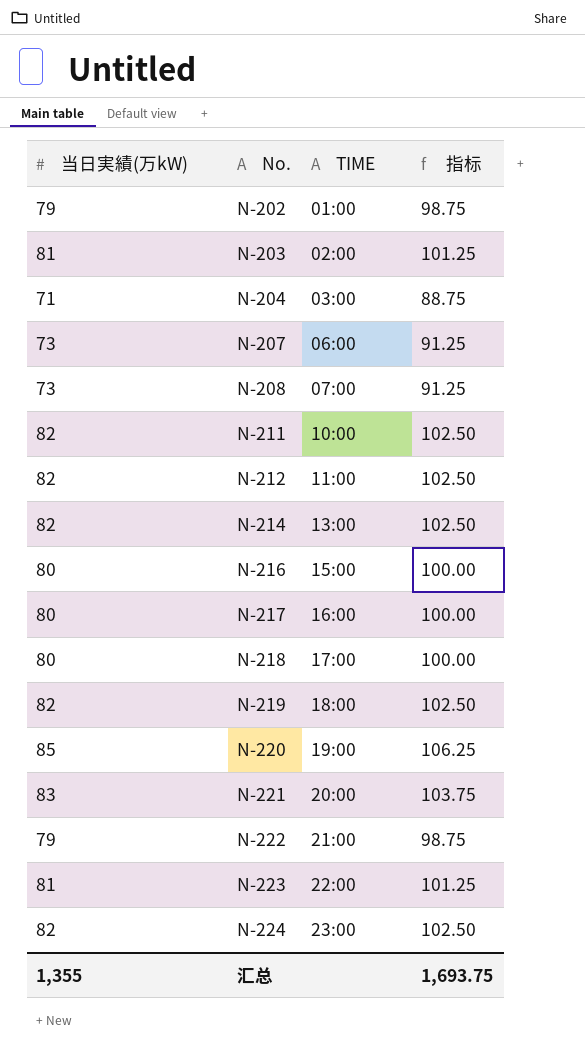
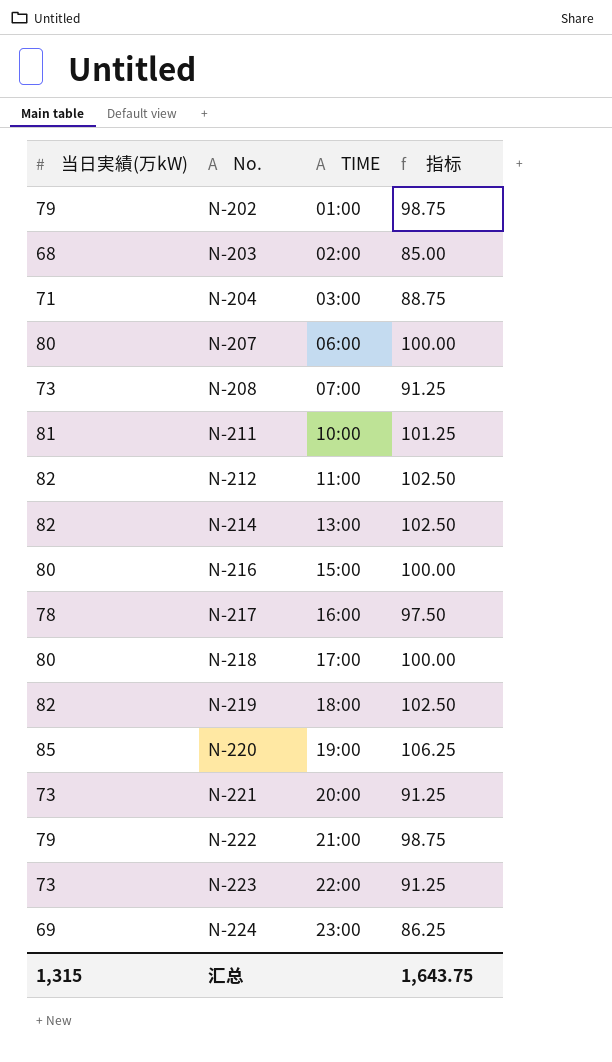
N-203 | 当日実績(万kW): 81 -> 68
N-203 | 指标: 101.25 -> 85.00
N-207 | 当日実績(万kW): 73 -> 80
N-207 | 指标: 91.25 -> 100.00
N-211 | 当日実績(万kW): 82 -> 81
N-211 | 指标: 102.50 -> 101.25
N-217 | 当日実績(万kW): 80 -> 78
N-217 | 指标: 100.00 -> 97.50
N-221 | 当日実績(万kW): 83 -> 73
N-221 | 指标: 103.75 -> 91.25
N-223 | 当日実績(万kW): 81 -> 73
N-223 | 指标: 101.25 -> 91.25
N-224 | 当日実績(万kW): 82 -> 69
N-224 | 指标: 102.50 -> 86.25
汇总 | 当日実績(万kW): 1,355 -> 1,315
汇总 | 指标: 1,693.75 -> 1,643.75

